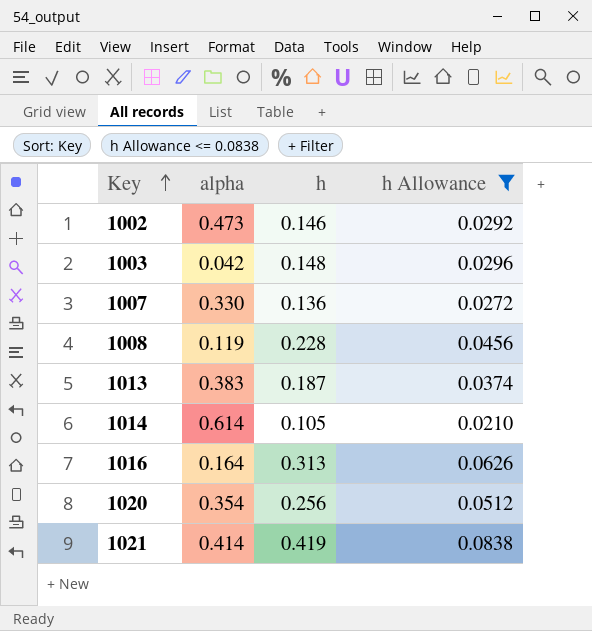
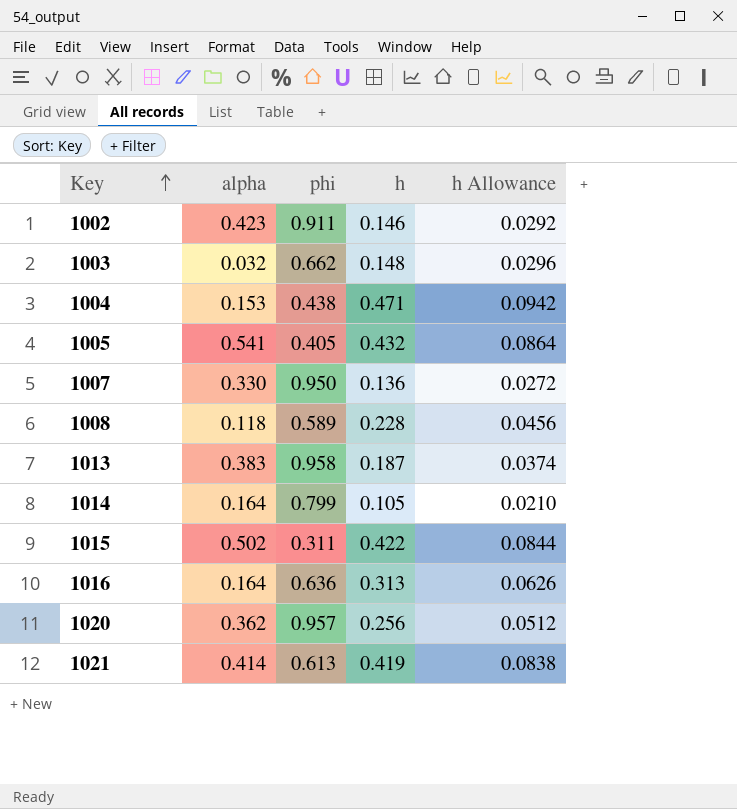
filter: h Allowance <= 0.0838 -> none
column phi | position: none -> 3
1002 | alpha: 0.473 -> 0.423
1003 | alpha: 0.042 -> 0.032
1008 | alpha: 0.119 -> 0.118
1014 | alpha: 0.614 -> 0.164
1020 | alpha: 0.354 -> 0.362

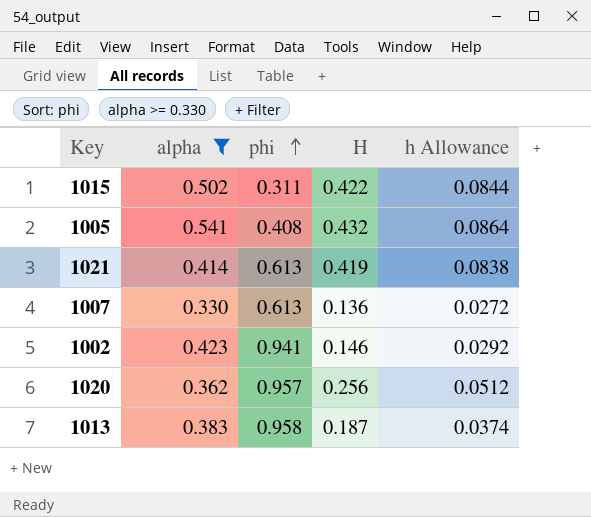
filter: none -> alpha >= 0.330
row order: Key ascending -> phi ascending
column name: h -> H
1005 | phi: 0.405 -> 0.408
1007 | phi: 0.950 -> 0.613
1002 | phi: 0.911 -> 0.941

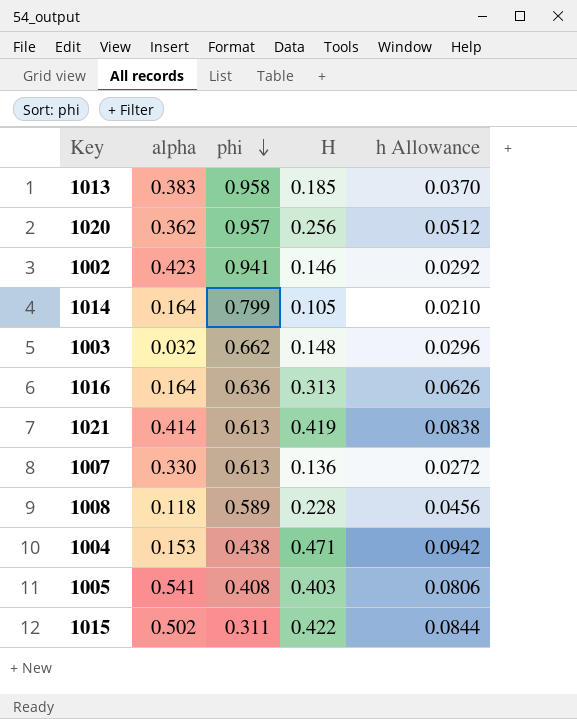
filter: alpha >= 0.330 -> none
row order: phi ascending -> phi descending
1013 | H: 0.187 -> 0.185
1013 | h Allowance: 0.0374 -> 0.0370
1005 | H: 0.432 -> 0.403
1005 | h Allowance: 0.0864 -> 0.0806

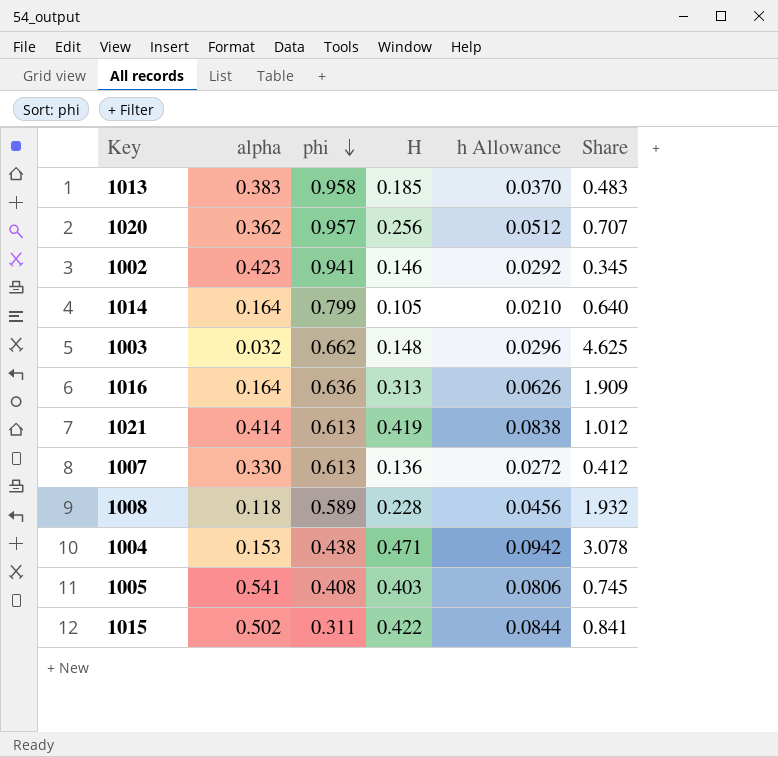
column Share | formula: none -> [H] / [alpha]

